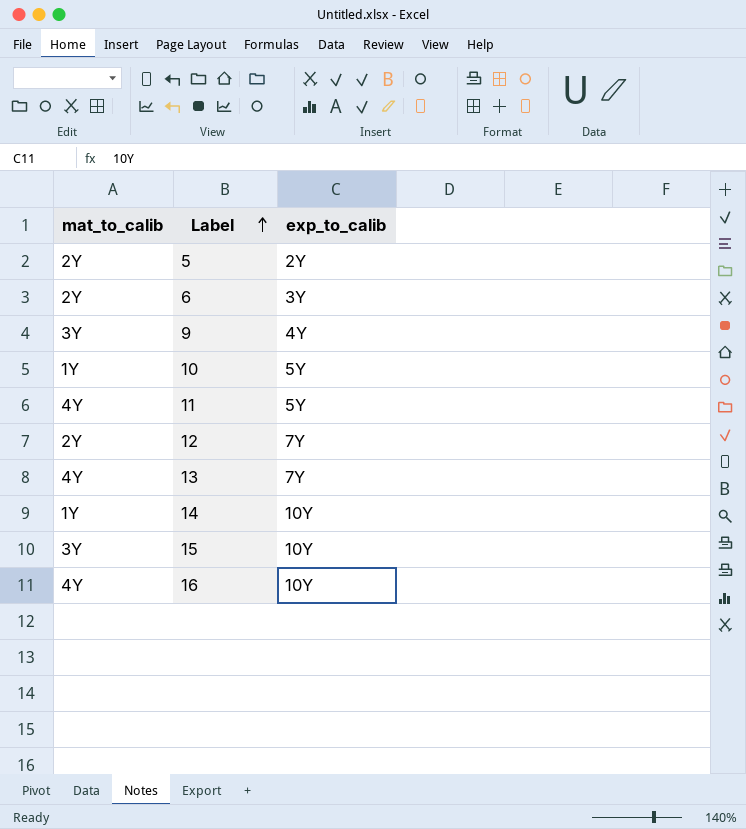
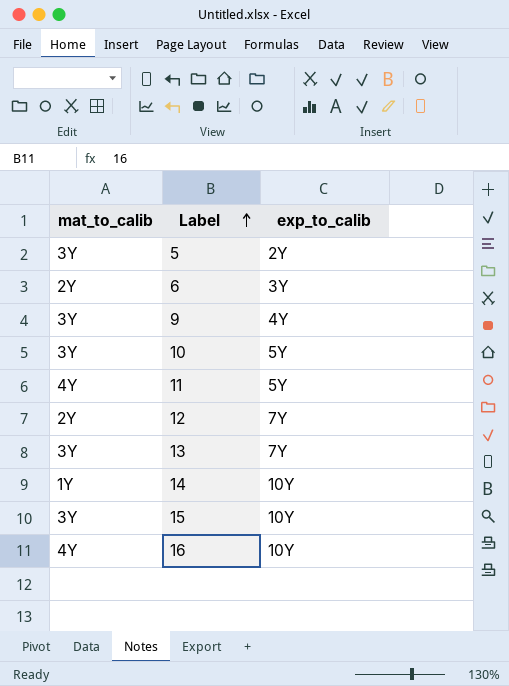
5 | mat_to_calib: 2Y -> 3Y
10 | mat_to_calib: 1Y -> 3Y
13 | mat_to_calib: 4Y -> 3Y

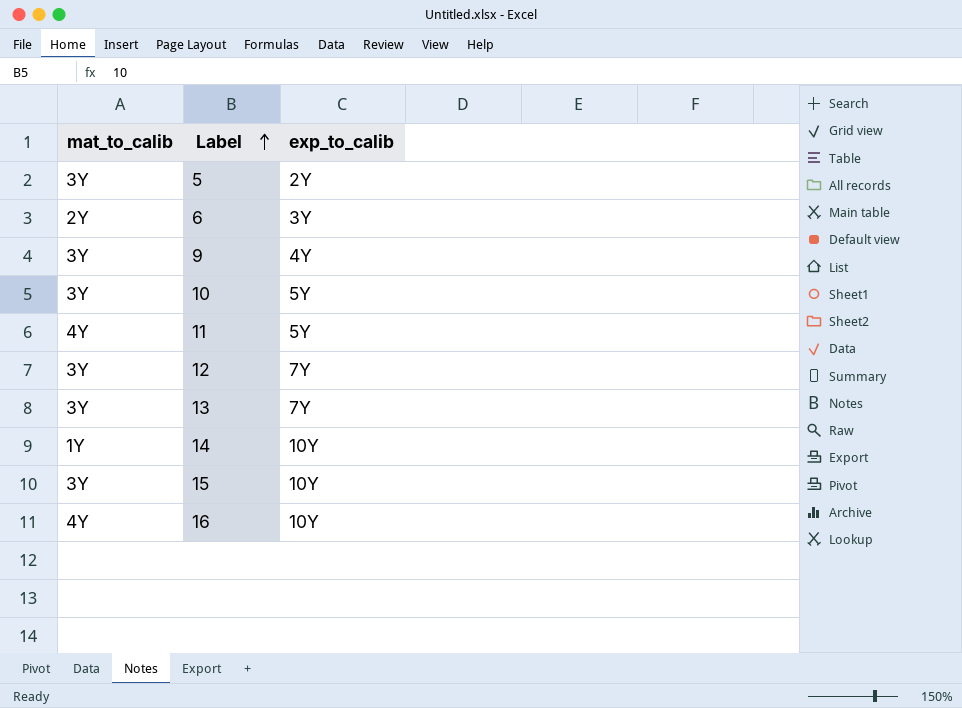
12 | mat_to_calib: 2Y -> 3Y

